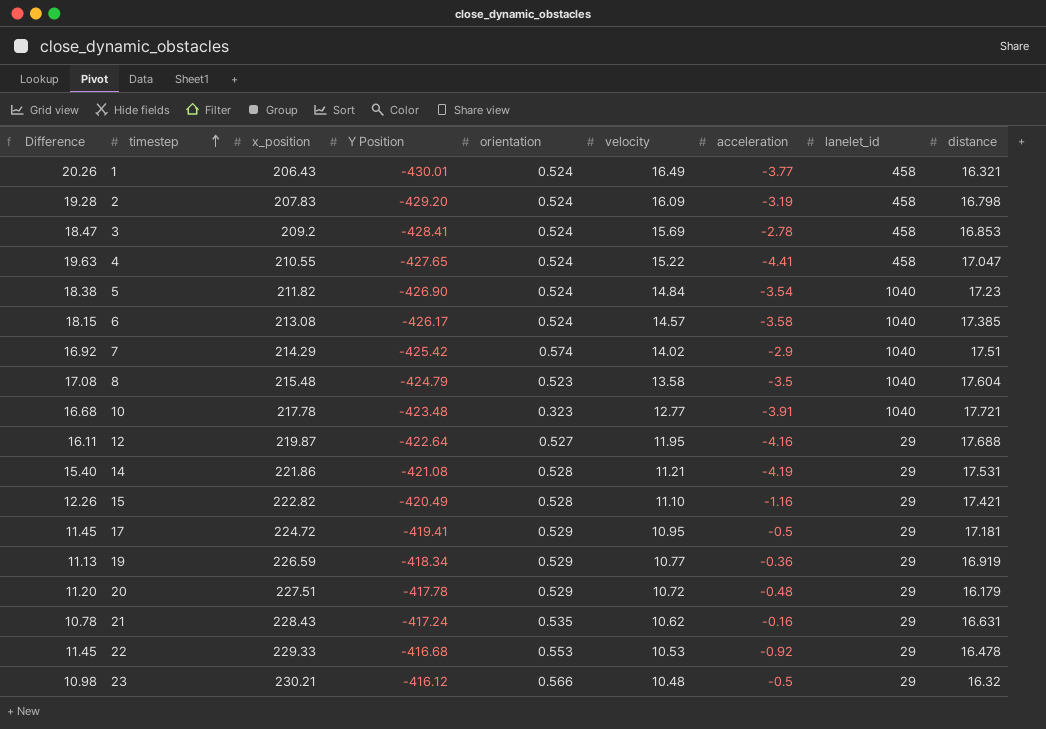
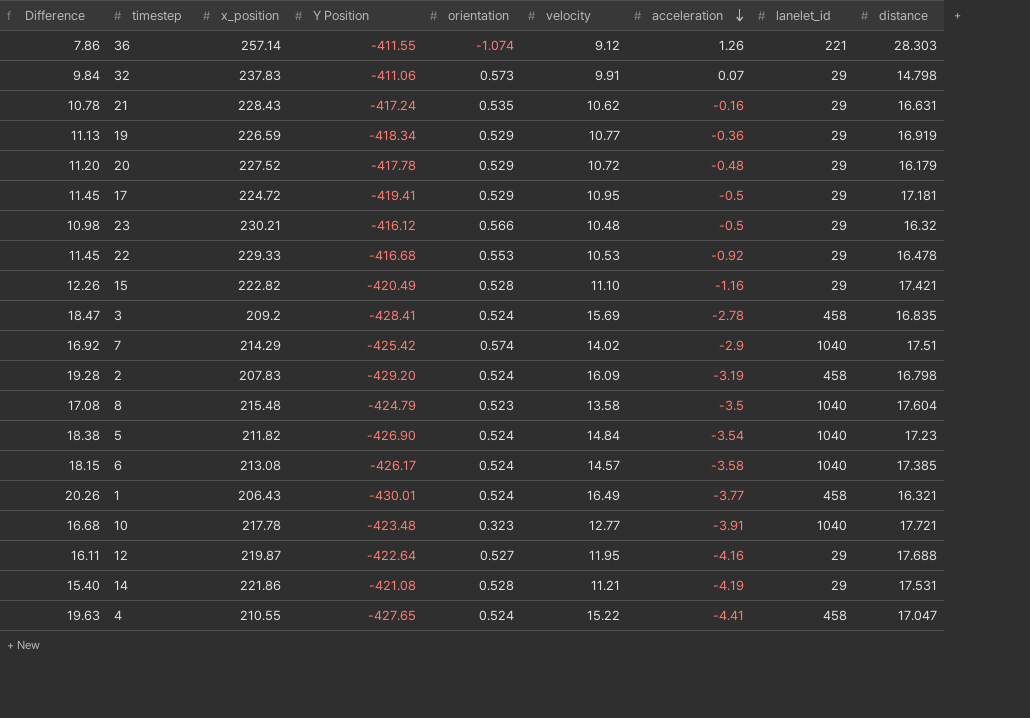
row order: timestep ascending -> acceleration descending
row 36: none -> 7.86 | 257.14 | -411.55 | -1.074 | 9.12 | 1.26 | 221 | 28.303
row 32: none -> 9.84 | 237.83 | -411.06 | 0.573 | 9.91 | 0.07 | 29 | 14.798
20 | x_position: 227.51 -> 227.52
3 | distance: 16.853 -> 16.835

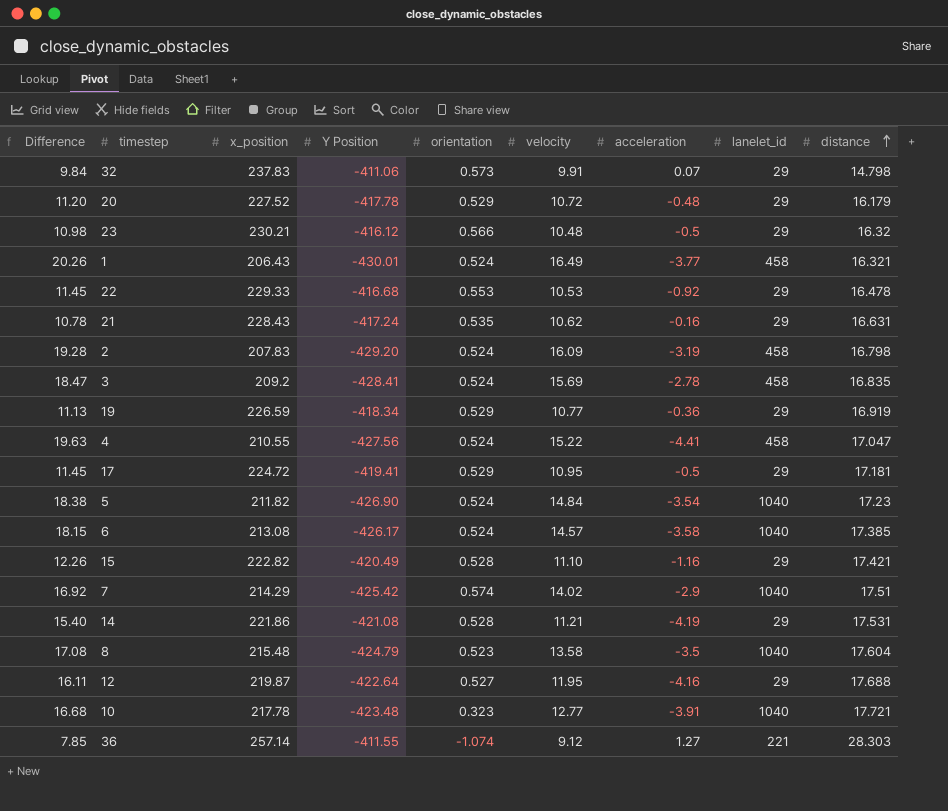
row order: acceleration descending -> distance ascending
4 | Y Position: -427.65 -> -427.56
36 | Difference: 7.86 -> 7.85
36 | acceleration: 1.26 -> 1.27

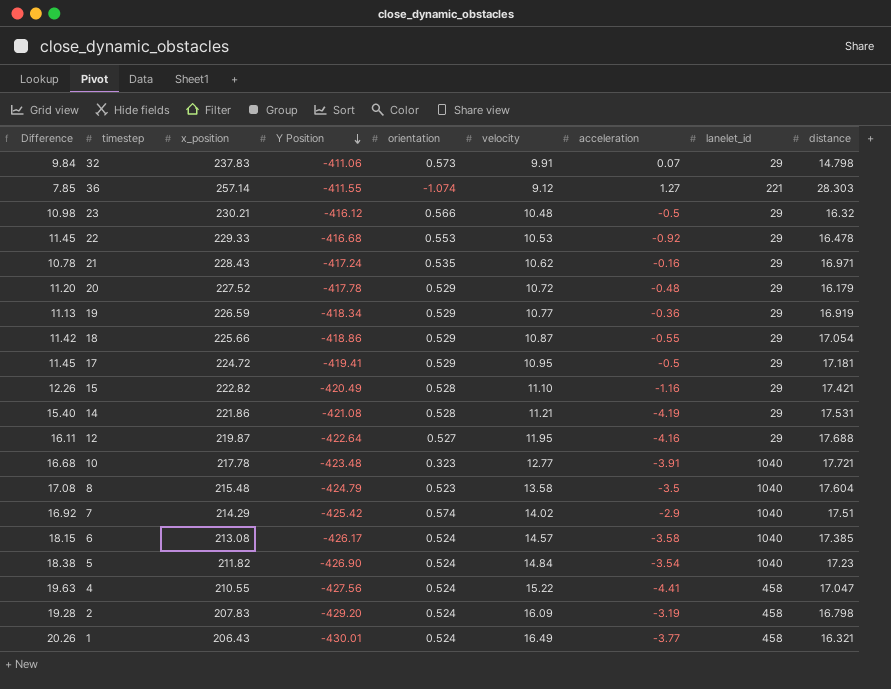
row order: distance ascending -> Y Position descending
row 3: 18.47 | 209.2 | -428.41 | 0.524 | 15.69 | -2.78 | 458 | 16.835 -> none
21 | distance: 16.631 -> 16.971
row 18: none -> 11.42 | 225.66 | -418.86 | 0.529 | 10.87 | -0.55 | 29 | 17.054

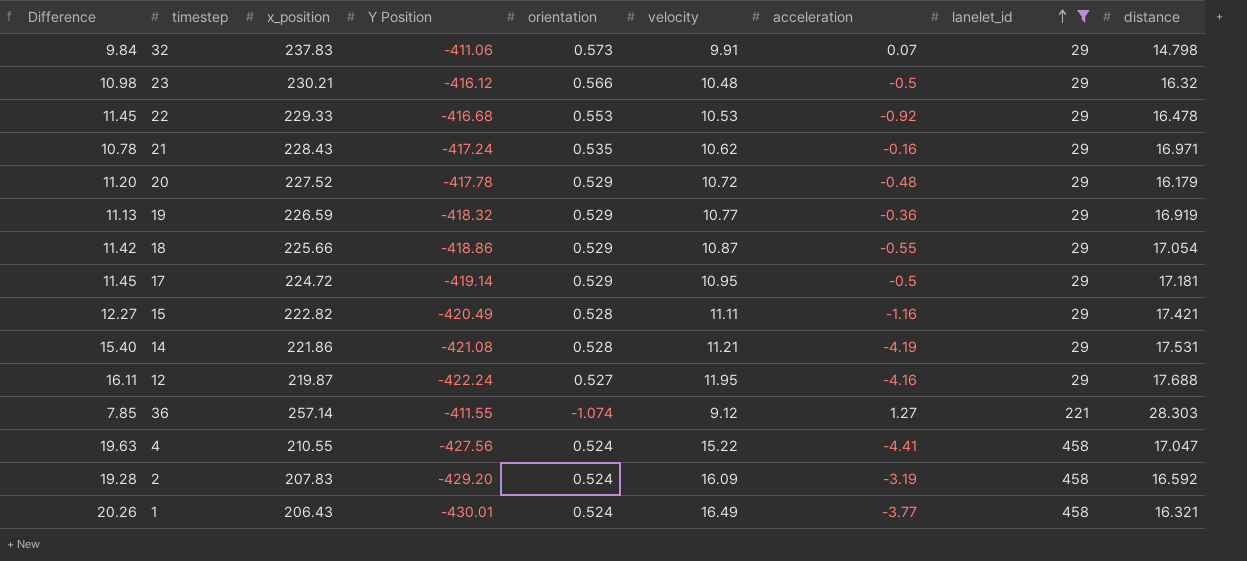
filter: none -> lanelet_id != 1040
row order: Y Position descending -> lanelet_id ascending
19 | Y Position: -418.34 -> -418.32
17 | Y Position: -419.41 -> -419.14
15 | Difference: 12.26 -> 12.27
15 | velocity: 11.10 -> 11.11
12 | Y Position: -422.64 -> -422.24
2 | distance: 16.798 -> 16.592

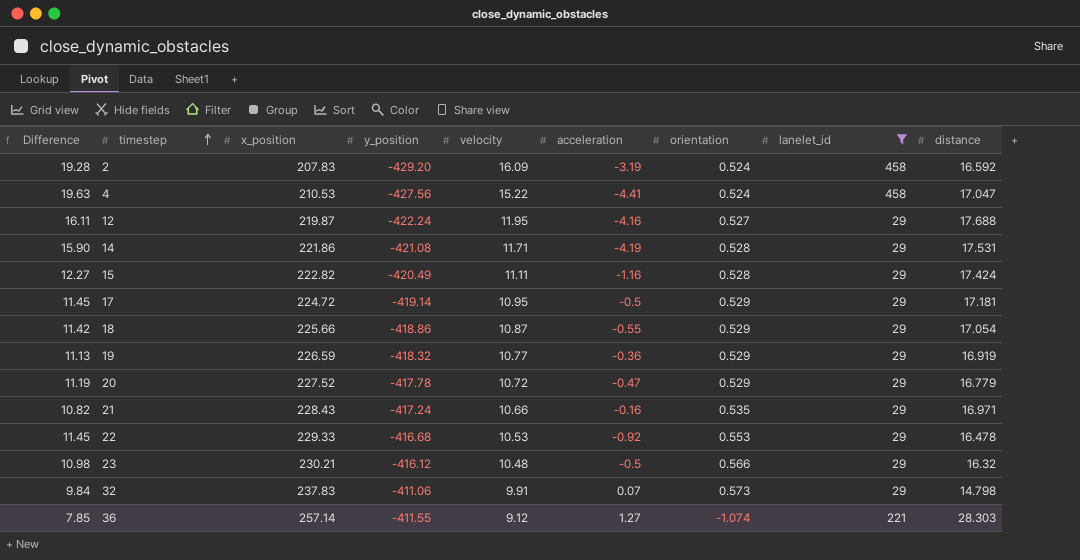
row order: lanelet_id ascending -> timestep ascending
column name: Y Position -> y_position
column orientation | position: 5 -> 7
row 1: 20.26 | 206.43 | -430.01 | 0.524 | 16.49 | -3.77 | 458 | 16.321 -> none
4 | x_position: 210.55 -> 210.53
14 | Difference: 15.40 -> 15.90
14 | velocity: 11.21 -> 11.71
15 | distance: 17.421 -> 17.424
20 | Difference: 11.20 -> 11.19
20 | acceleration: -0.48 -> -0.47
20 | distance: 16.179 -> 16.779
21 | Difference: 10.78 -> 10.82
21 | velocity: 10.62 -> 10.66

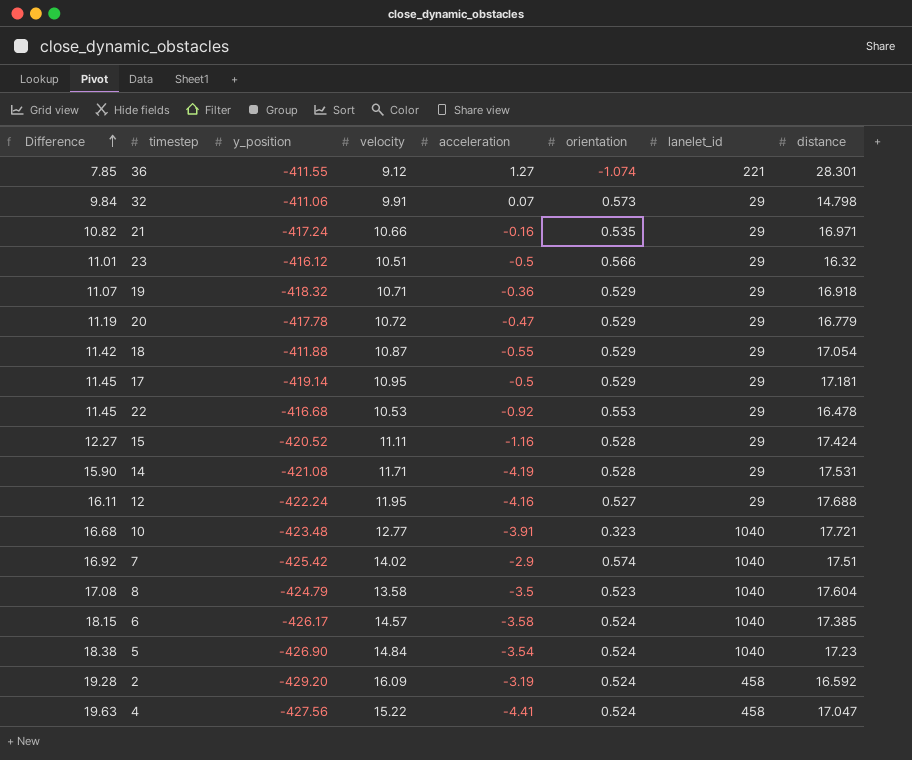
filter: lanelet_id != 1040 -> none
row order: timestep ascending -> Difference ascending
column x_position | position: 3 -> none
36 | distance: 28.303 -> 28.301
23 | Difference: 10.98 -> 11.01
23 | velocity: 10.48 -> 10.51
19 | Difference: 11.13 -> 11.07
19 | velocity: 10.77 -> 10.71
19 | distance: 16.919 -> 16.918
18 | y_position: -418.86 -> -411.88
15 | y_position: -420.49 -> -420.52

